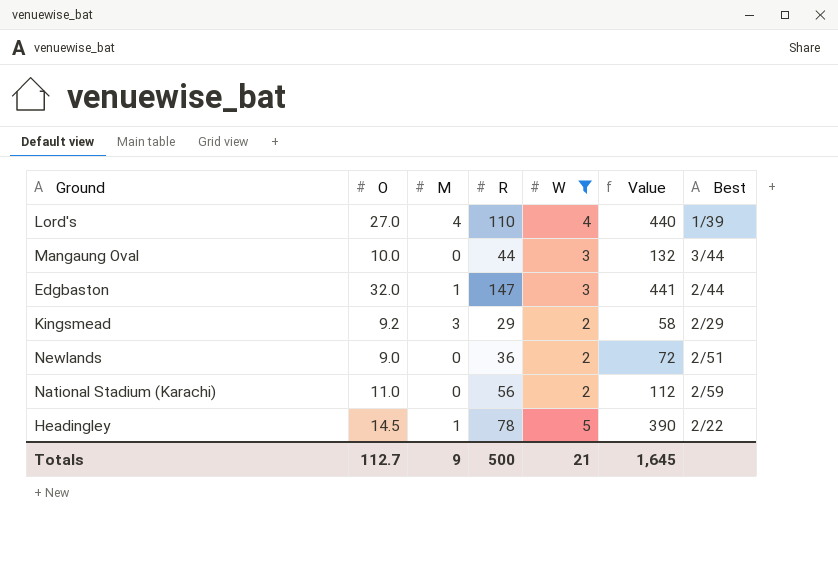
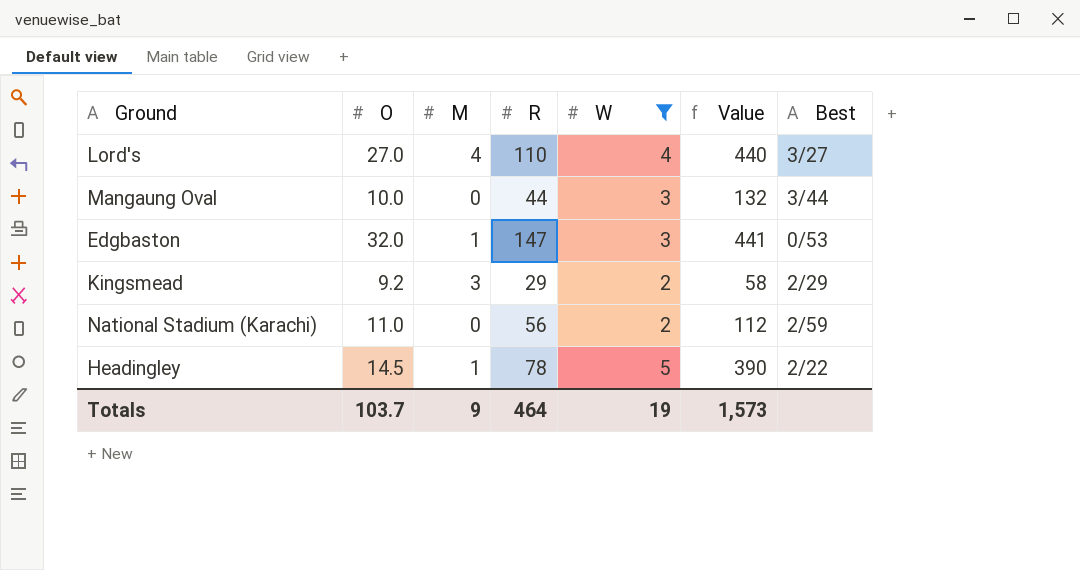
row Newlands: 9.0 | 0 | 36 | 2 | 72 | 2/51 -> none
Lord's | Best: 1/39 -> 3/27
Edgbaston | Best: 2/44 -> 0/53
Totals | O: 112.7 -> 103.7
Totals | R: 500 -> 464
Totals | W: 21 -> 19
Totals | Value: 1,645 -> 1,573

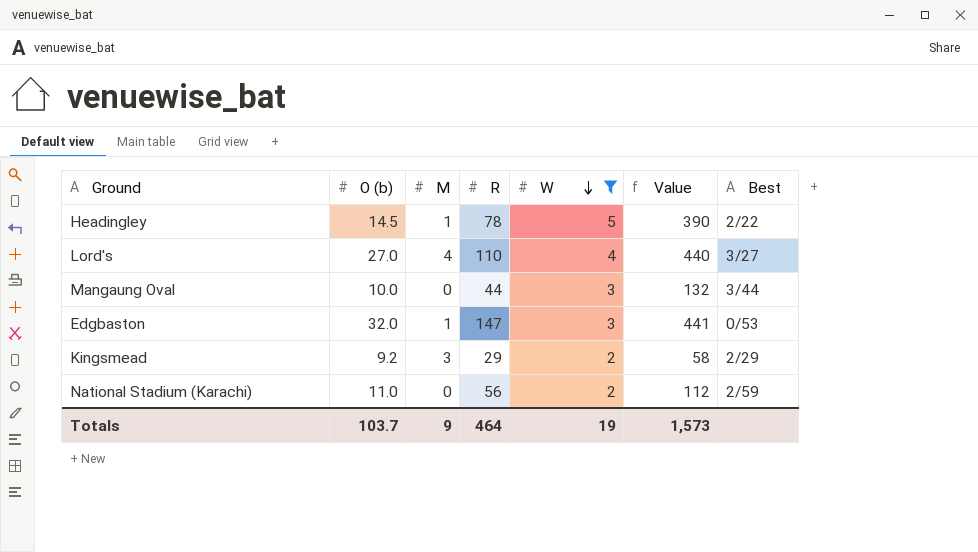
row order: none -> W descending
column name: O -> O (b)

